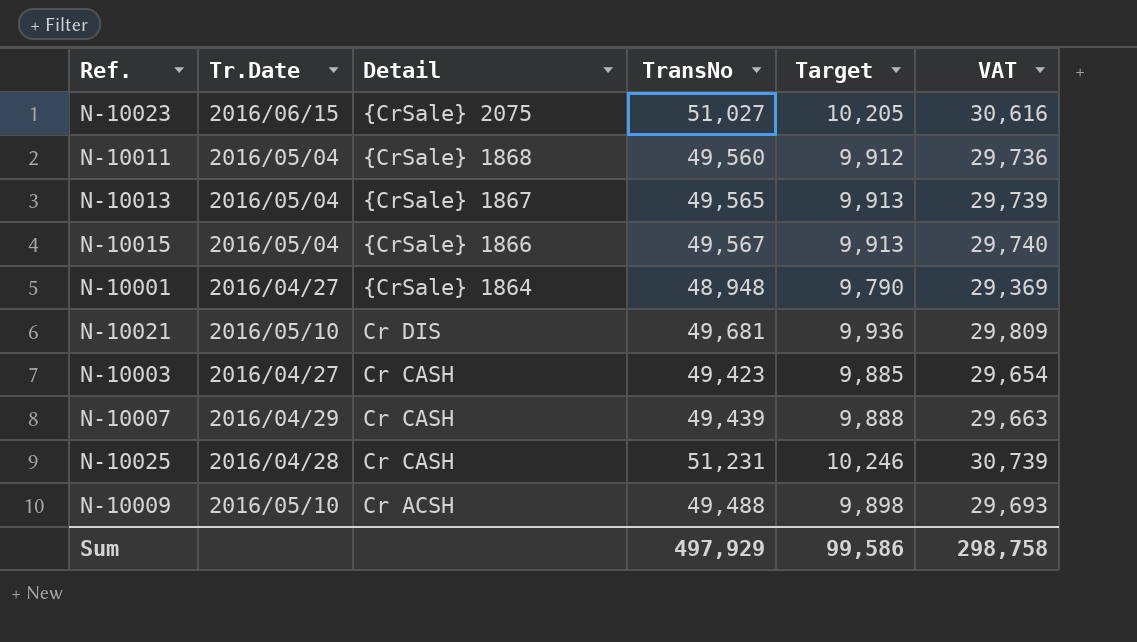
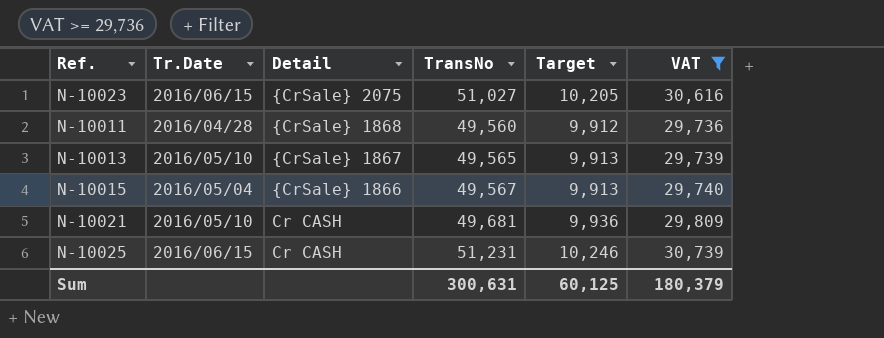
filter: none -> VAT >= 29,736
N-10011 | Tr.Date: 2016/05/04 -> 2016/04/28
N-10013 | Tr.Date: 2016/05/04 -> 2016/05/10
N-10021 | Detail: Cr DIS -> Cr CASH
N-10025 | Tr.Date: 2016/04/28 -> 2016/06/15
Sum | TransNo: 497,929 -> 300,631
Sum | Target: 99,586 -> 60,125
Sum | VAT: 298,758 -> 180,379

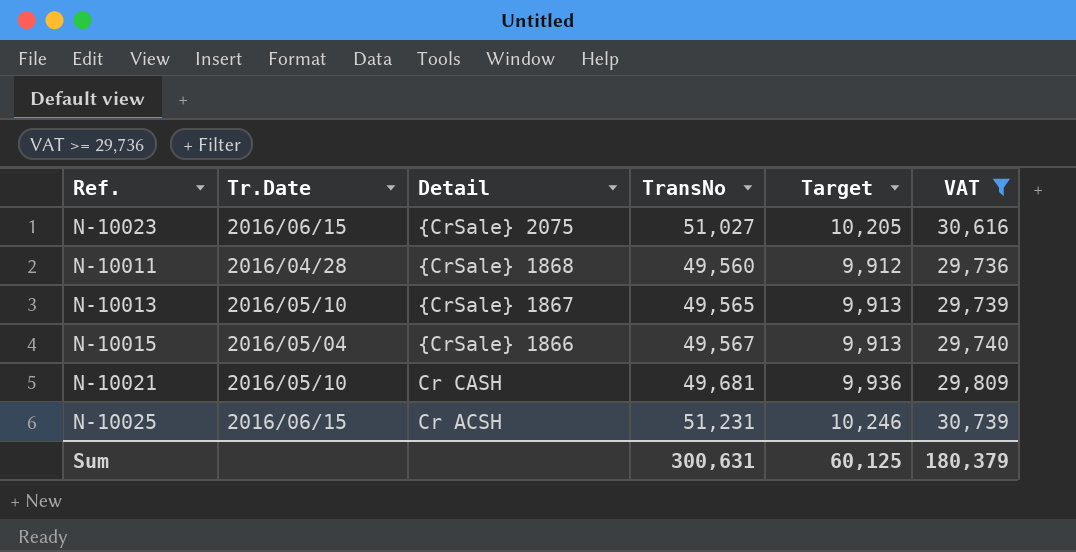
N-10025 | Detail: Cr CASH -> Cr ACSH

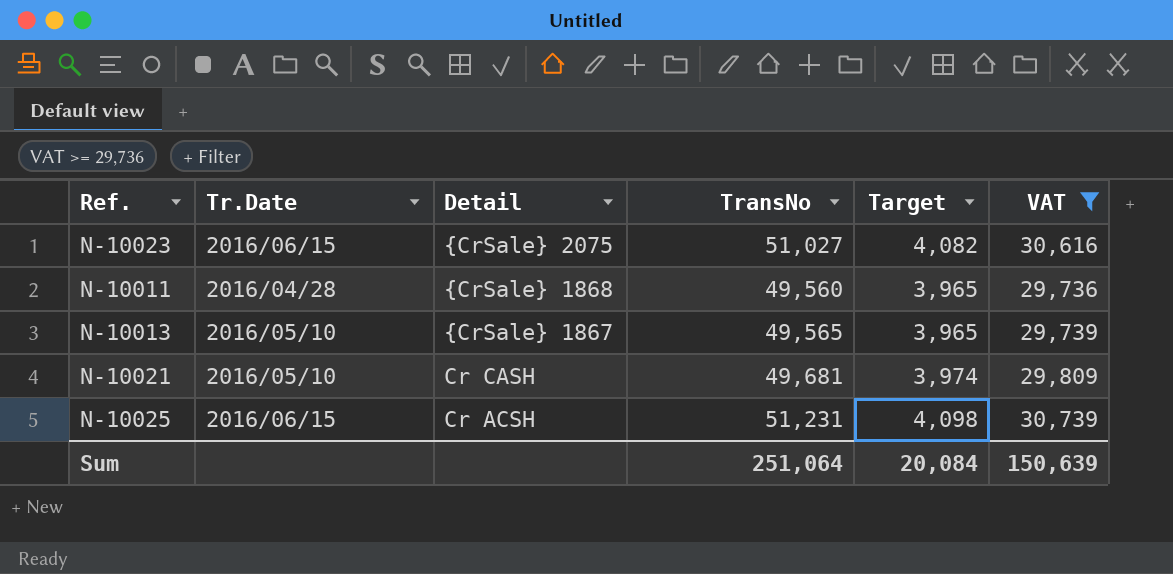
column Target | formula: [TransNo] * 0.2 -> [TransNo] * 0.08
row N-10015: 2016/05/04 | {CrSale} 1866 | 49,567 | 9,913 | 29,740 -> none
Sum | TransNo: 300,631 -> 251,064
Sum | Target: 60,125 -> 20,084
Sum | VAT: 180,379 -> 150,639

